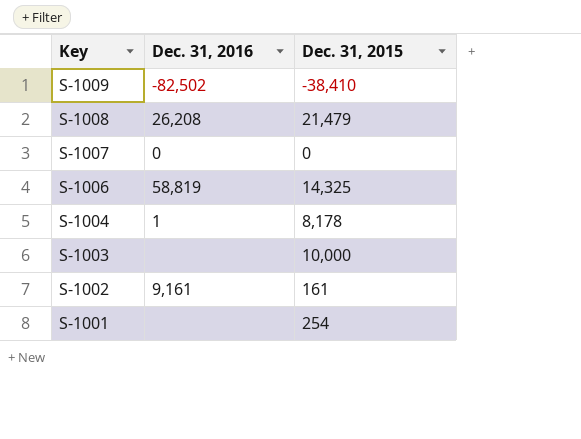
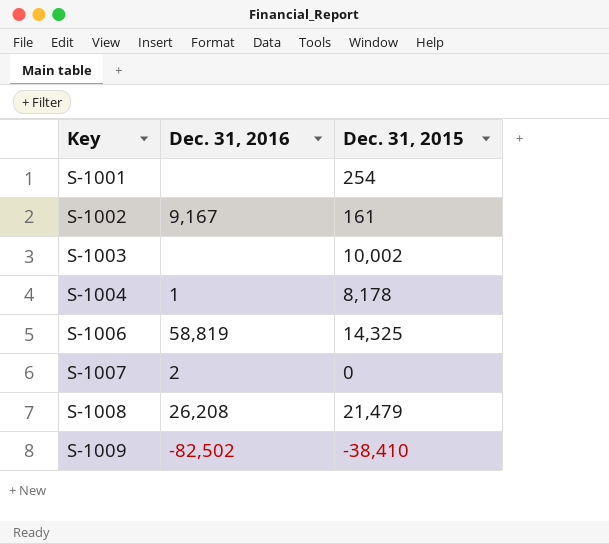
row order: Key descending -> Key ascending
S-1002 | Dec. 31, 2016: 9,161 -> 9,167
S-1003 | Dec. 31, 2015: 10,000 -> 10,002
S-1007 | Dec. 31, 2016: 0 -> 2

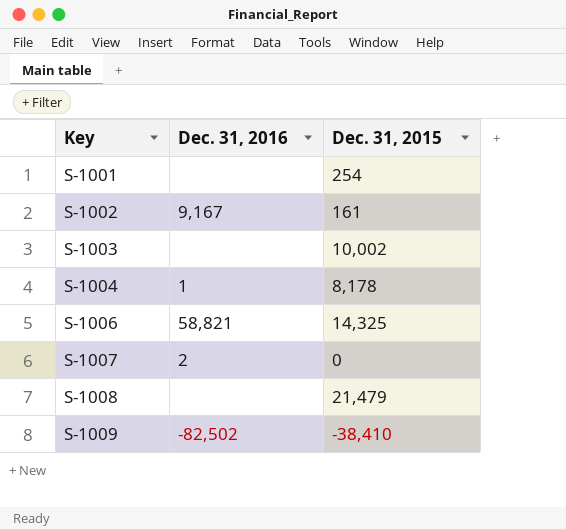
S-1006 | Dec. 31, 2016: 58,819 -> 58,821
S-1008 | Dec. 31, 2016: 26,208 -> none

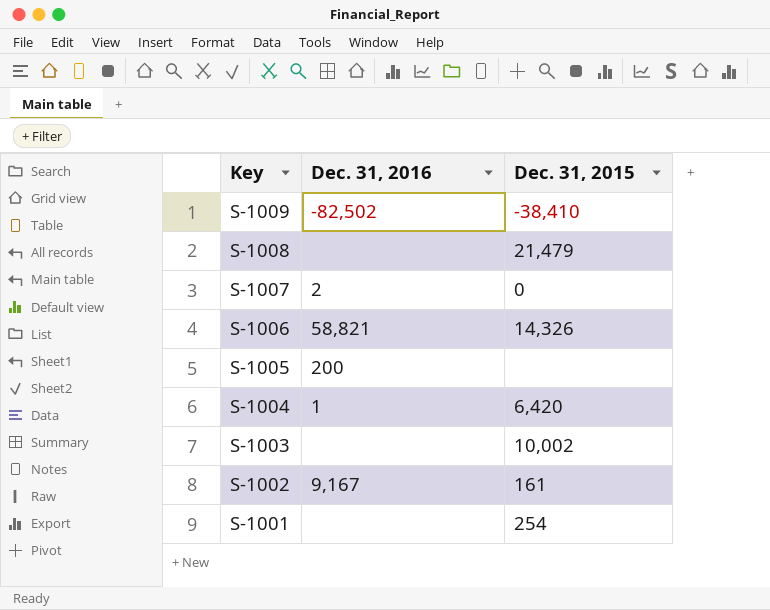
row order: Key ascending -> Key descending
S-1006 | Dec. 31, 2015: 14,325 -> 14,326
row S-1005: none -> 200 | none
S-1004 | Dec. 31, 2015: 8,178 -> 6,420

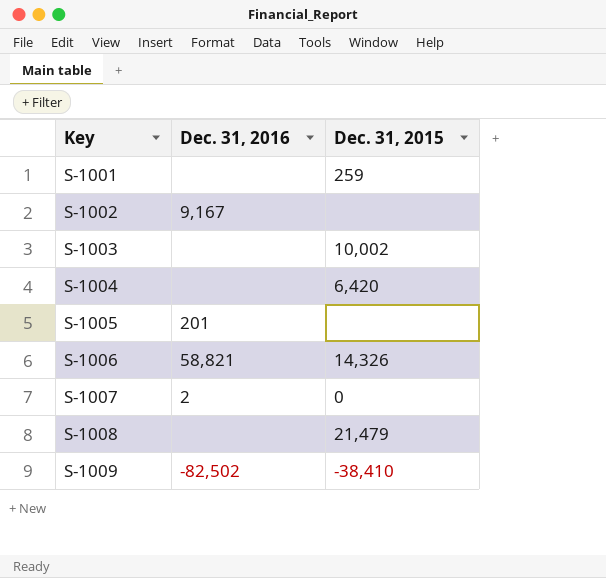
row order: Key descending -> Key ascending
S-1001 | Dec. 31, 2015: 254 -> 259
S-1002 | Dec. 31, 2015: 161 -> none
S-1004 | Dec. 31, 2016: 1 -> none
S-1005 | Dec. 31, 2016: 200 -> 201

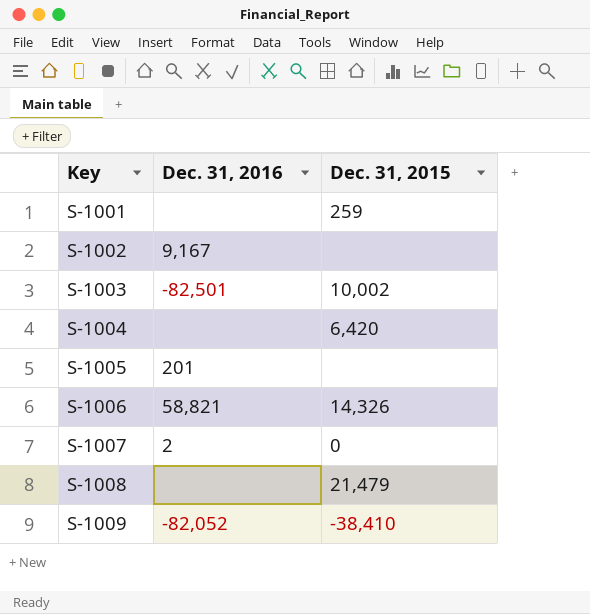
S-1003 | Dec. 31, 2016: none -> -82,501
S-1009 | Dec. 31, 2016: -82,502 -> -82,052

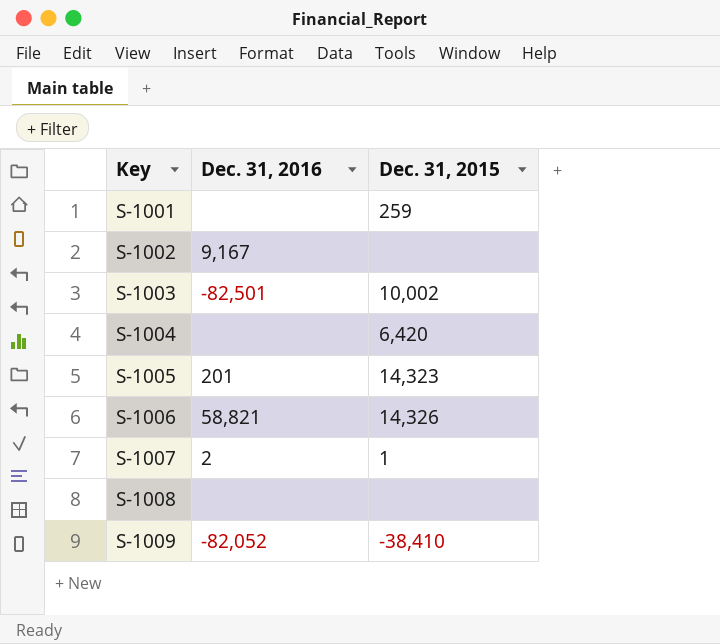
S-1005 | Dec. 31, 2015: none -> 14,323
S-1007 | Dec. 31, 2015: 0 -> 1
S-1008 | Dec. 31, 2015: 21,479 -> none

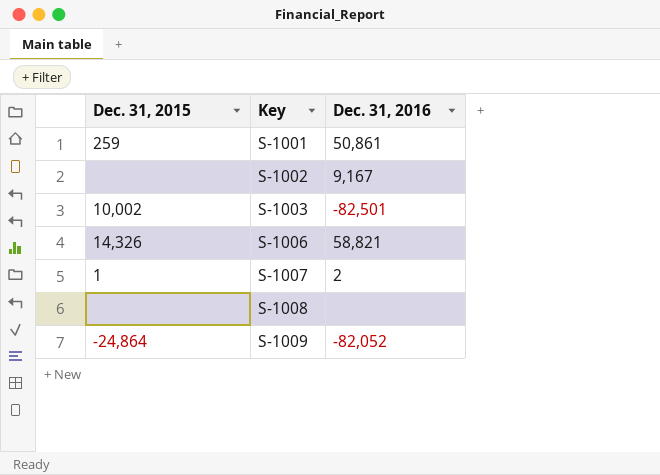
column Dec. 31, 2015 | position: 3 -> 1
row S-1004: none | 6,420 -> none
row S-1005: 201 | 14,323 -> none
S-1001 | Dec. 31, 2016: none -> 50,861
S-1009 | Dec. 31, 2015: -38,410 -> -24,864

